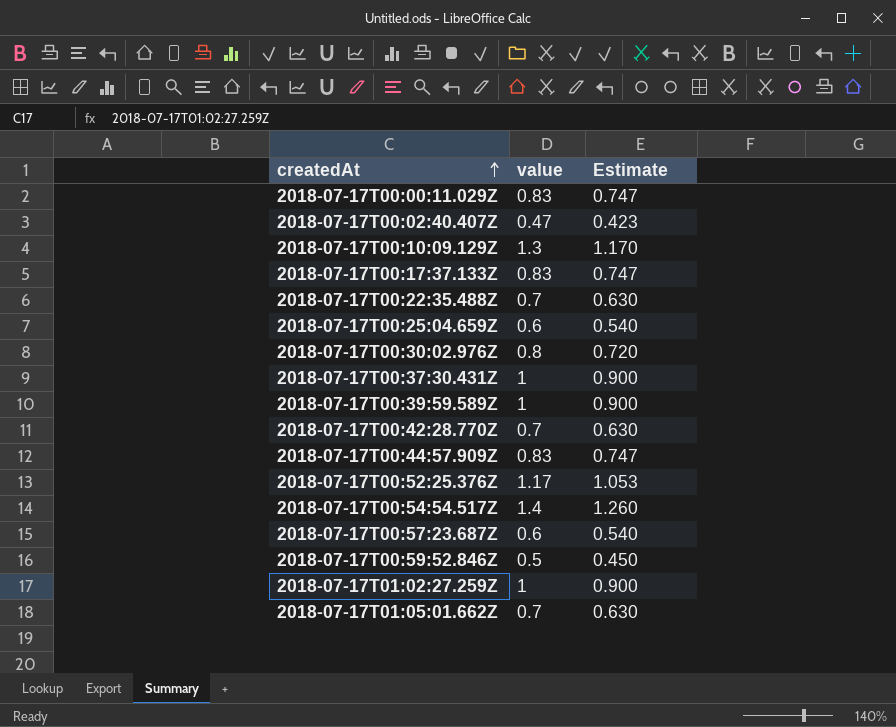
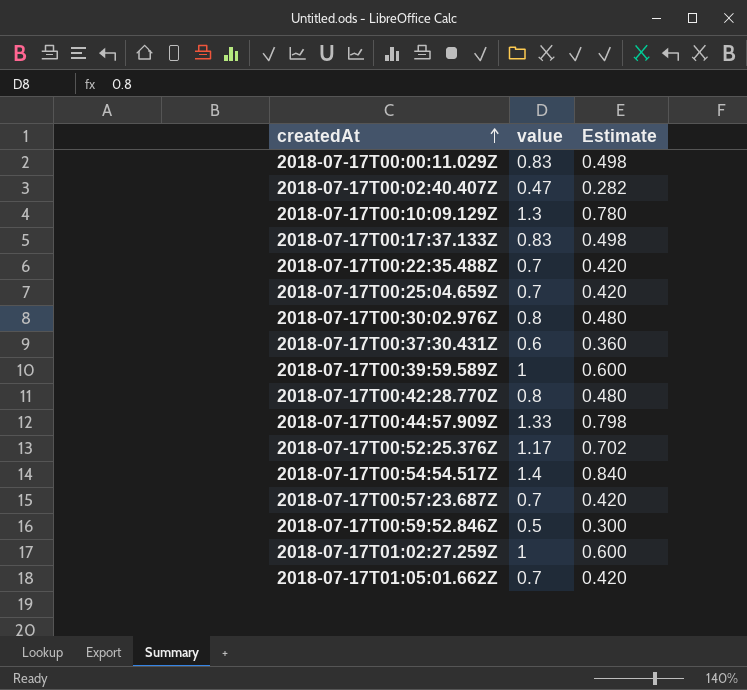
column Estimate | formula: [value] * 0.9 -> [value] * 0.6
2018-07-17T00:25:04.659Z | value: 0.6 -> 0.7
2018-07-17T00:37:30.431Z | value: 1 -> 0.6
2018-07-17T00:42:28.770Z | value: 0.7 -> 0.8
2018-07-17T00:44:57.909Z | value: 0.83 -> 1.33
2018-07-17T00:57:23.687Z | value: 0.6 -> 0.7

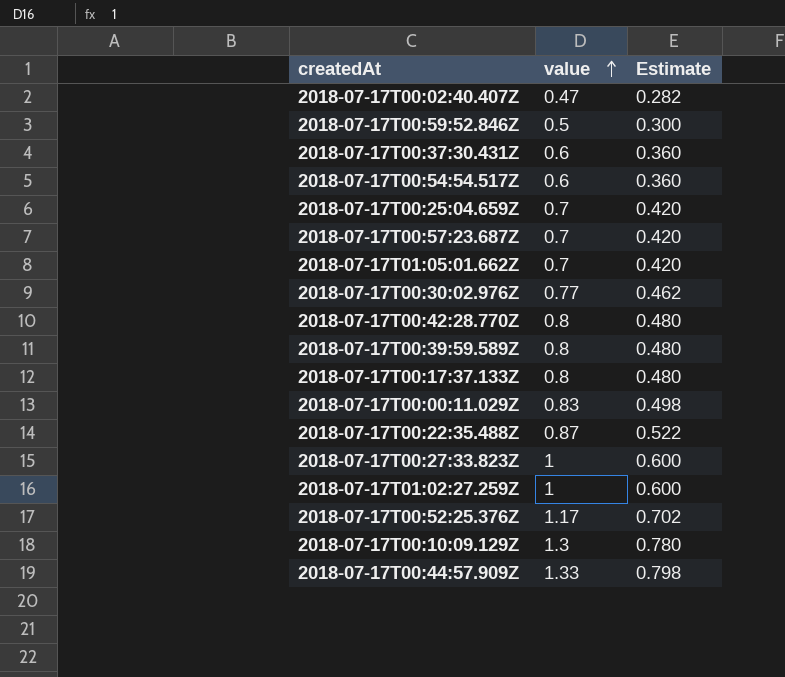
row order: createdAt ascending -> value ascending
2018-07-17T00:54:54.517Z | value: 1.4 -> 0.6
2018-07-17T00:54:54.517Z | Estimate: 0.840 -> 0.360
2018-07-17T00:30:02.976Z | value: 0.8 -> 0.77
2018-07-17T00:30:02.976Z | Estimate: 0.480 -> 0.462
2018-07-17T00:39:59.589Z | value: 1 -> 0.8
2018-07-17T00:39:59.589Z | Estimate: 0.600 -> 0.480
2018-07-17T00:17:37.133Z | value: 0.83 -> 0.8
2018-07-17T00:17:37.133Z | Estimate: 0.498 -> 0.480
2018-07-17T00:22:35.488Z | value: 0.7 -> 0.87
2018-07-17T00:22:35.488Z | Estimate: 0.420 -> 0.522
row 2018-07-17T00:27:33.823Z: none -> 1 | 0.600

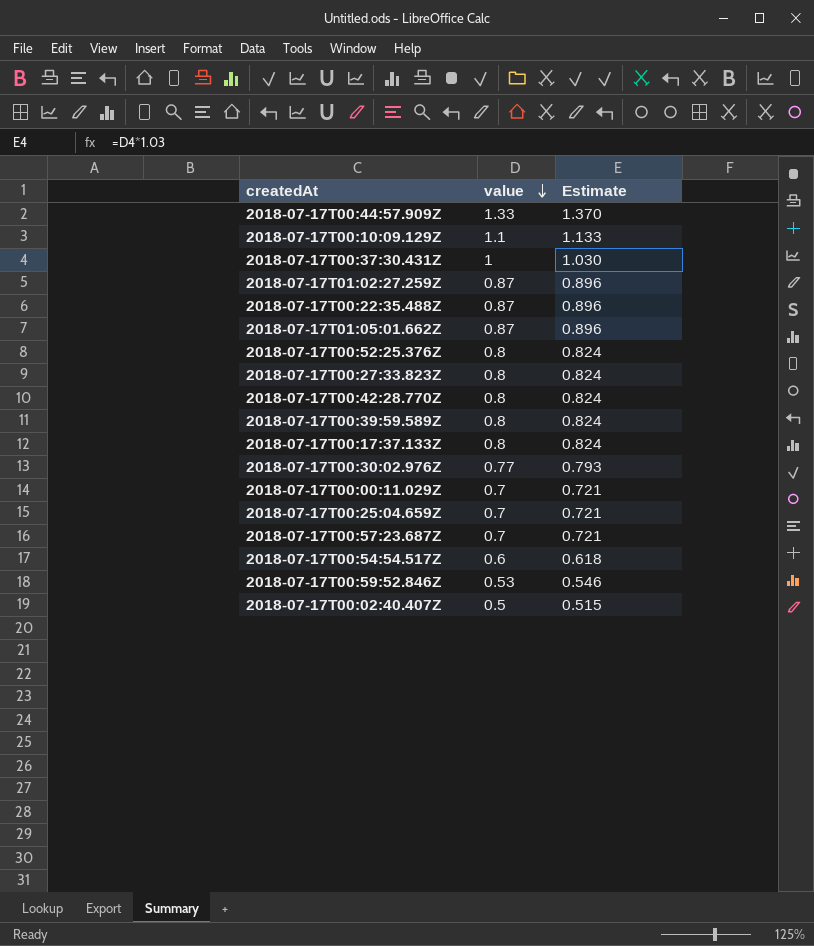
row order: value ascending -> value descending
column Estimate | formula: [value] * 0.6 -> [value] * 1.03
2018-07-17T00:10:09.129Z | value: 1.3 -> 1.1
2018-07-17T00:37:30.431Z | value: 0.6 -> 1
2018-07-17T01:02:27.259Z | value: 1 -> 0.87
2018-07-17T01:05:01.662Z | value: 0.7 -> 0.87
2018-07-17T00:52:25.376Z | value: 1.17 -> 0.8
2018-07-17T00:27:33.823Z | value: 1 -> 0.8
2018-07-17T00:00:11.029Z | value: 0.83 -> 0.7
2018-07-17T00:59:52.846Z | value: 0.5 -> 0.53
2018-07-17T00:02:40.407Z | value: 0.47 -> 0.5

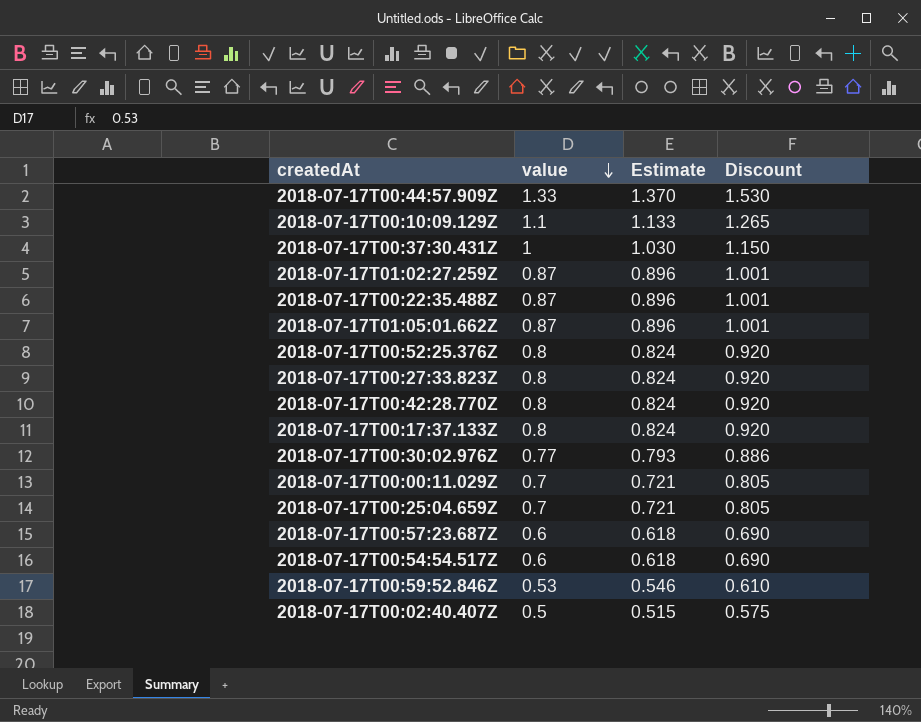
column Discount | formula: none -> [value] * 1.15
row 2018-07-17T00:39:59.589Z: 0.8 | 0.824 -> none
2018-07-17T00:57:23.687Z | value: 0.7 -> 0.6
2018-07-17T00:57:23.687Z | Estimate: 0.721 -> 0.618

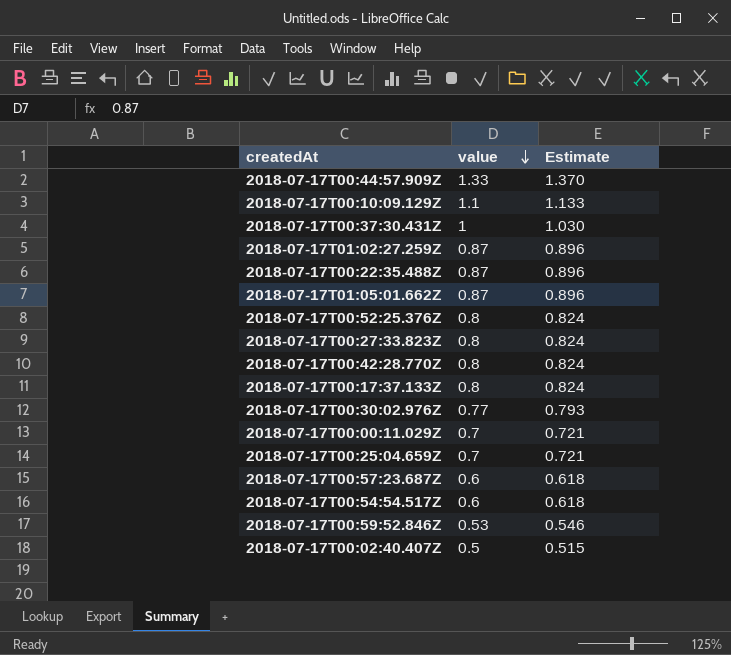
column Discount | formula: [value] * 1.15 -> none

